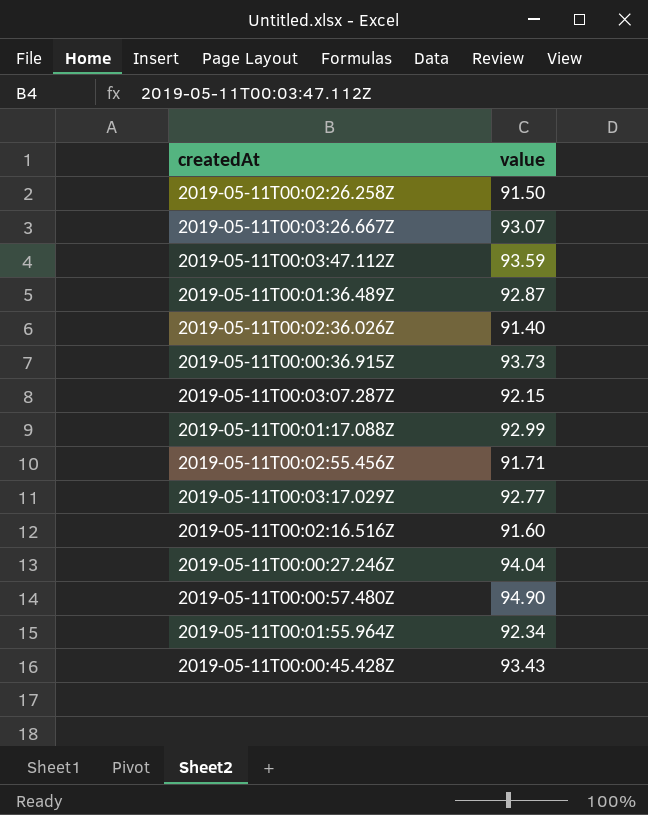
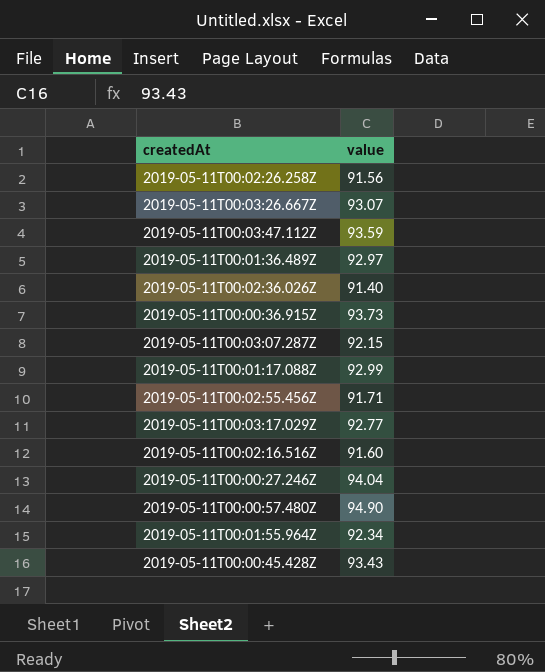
2019-05-11T00:02:26.258Z | value: 91.50 -> 91.56
2019-05-11T00:01:36.489Z | value: 92.87 -> 92.97

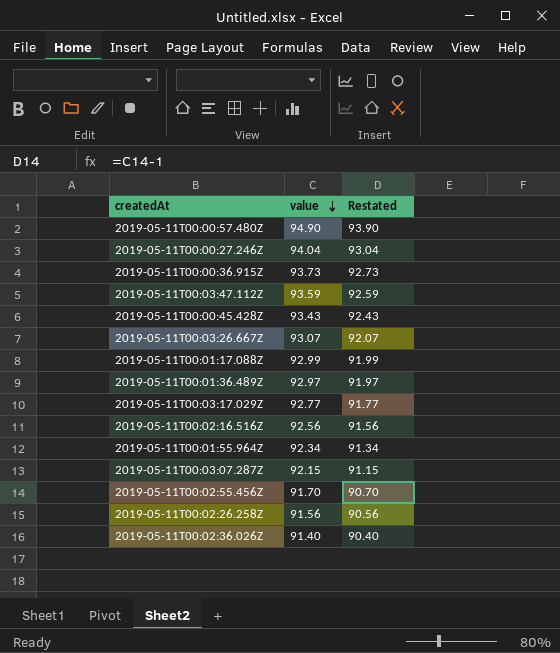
row order: none -> value descending
column Restated | formula: none -> [value] - 1
2019-05-11T00:02:16.516Z | value: 91.60 -> 92.56
2019-05-11T00:02:55.456Z | value: 91.71 -> 91.70

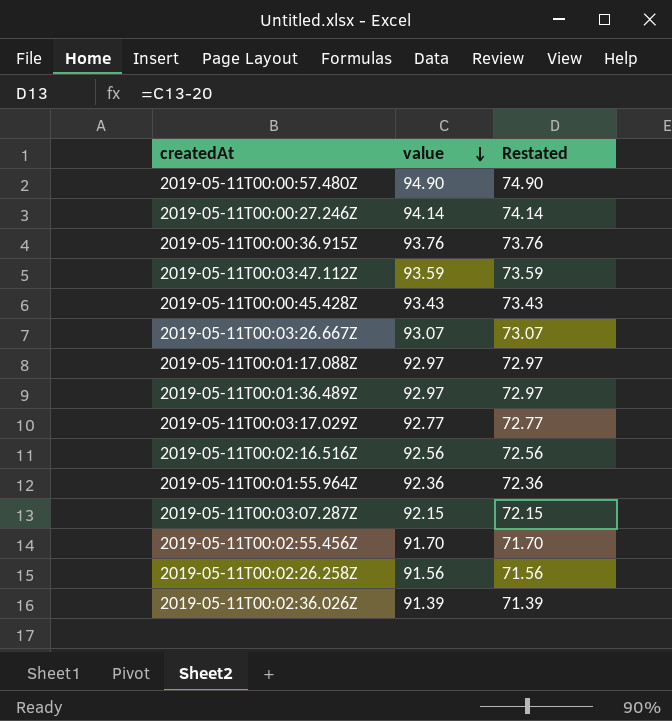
column Restated | formula: [value] - 1 -> [value] - 20
2019-05-11T00:00:27.246Z | value: 94.04 -> 94.14
2019-05-11T00:00:36.915Z | value: 93.73 -> 93.76
2019-05-11T00:01:17.088Z | value: 92.99 -> 92.97
2019-05-11T00:01:55.964Z | value: 92.34 -> 92.36
2019-05-11T00:02:36.026Z | value: 91.40 -> 91.39

